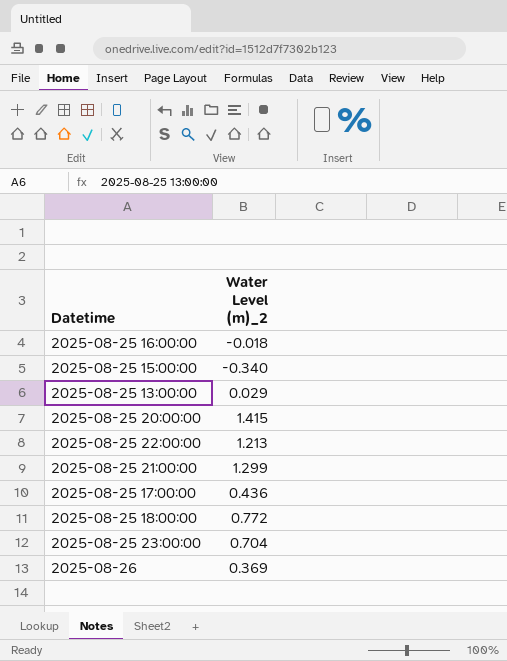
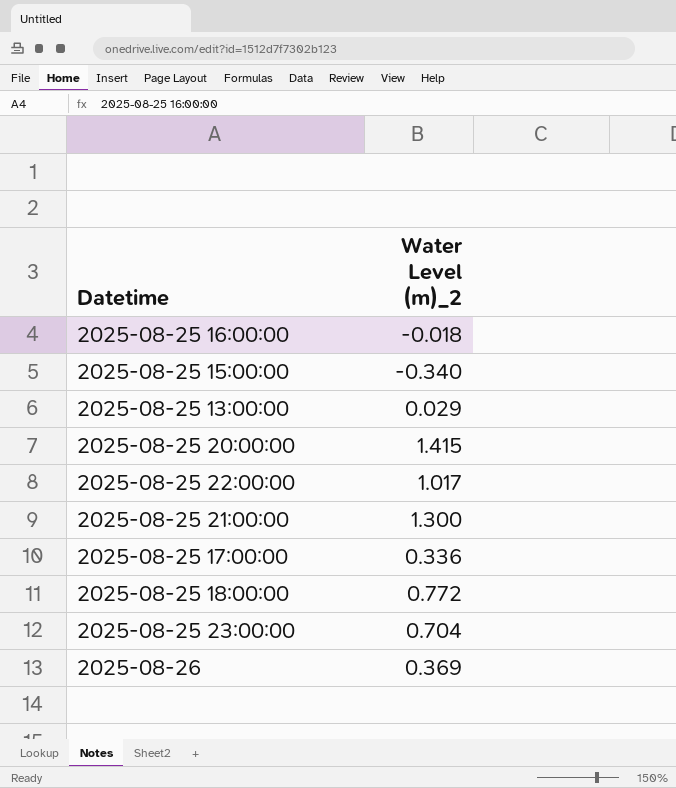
2025-08-25 22:00:00 | Water Level (m)_2: 1.213 -> 1.017
2025-08-25 21:00:00 | Water Level (m)_2: 1.299 -> 1.300
2025-08-25 17:00:00 | Water Level (m)_2: 0.436 -> 0.336

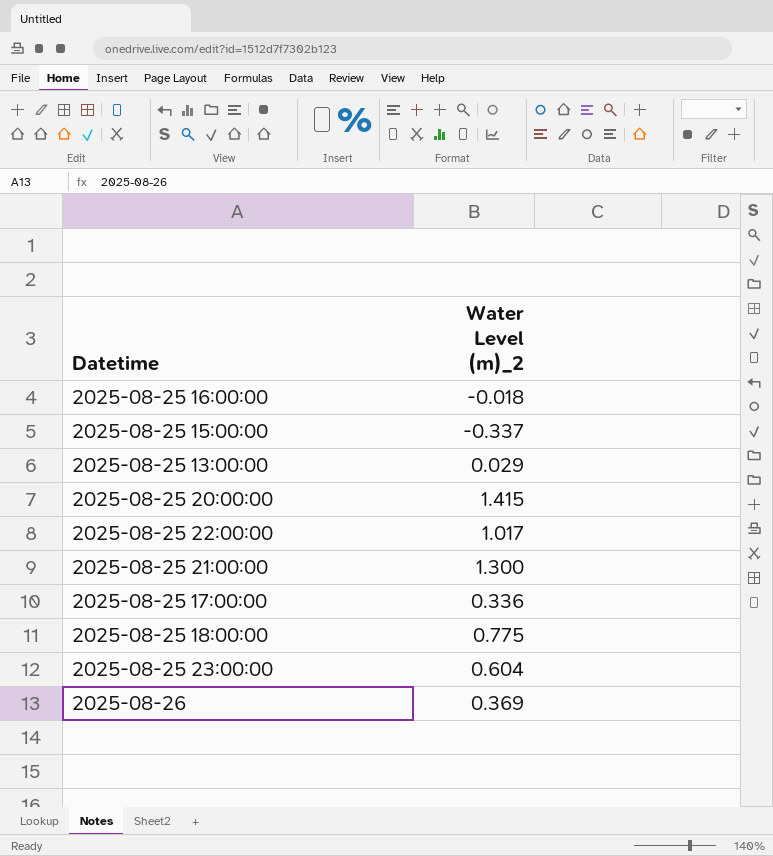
2025-08-25 15:00:00 | Water Level (m)_2: -0.340 -> -0.337
2025-08-25 18:00:00 | Water Level (m)_2: 0.772 -> 0.775
2025-08-25 23:00:00 | Water Level (m)_2: 0.704 -> 0.604

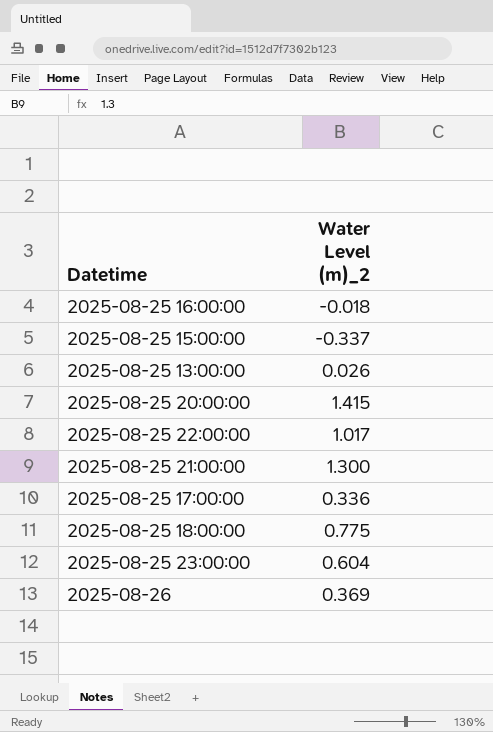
2025-08-25 13:00:00 | Water Level (m)_2: 0.029 -> 0.026

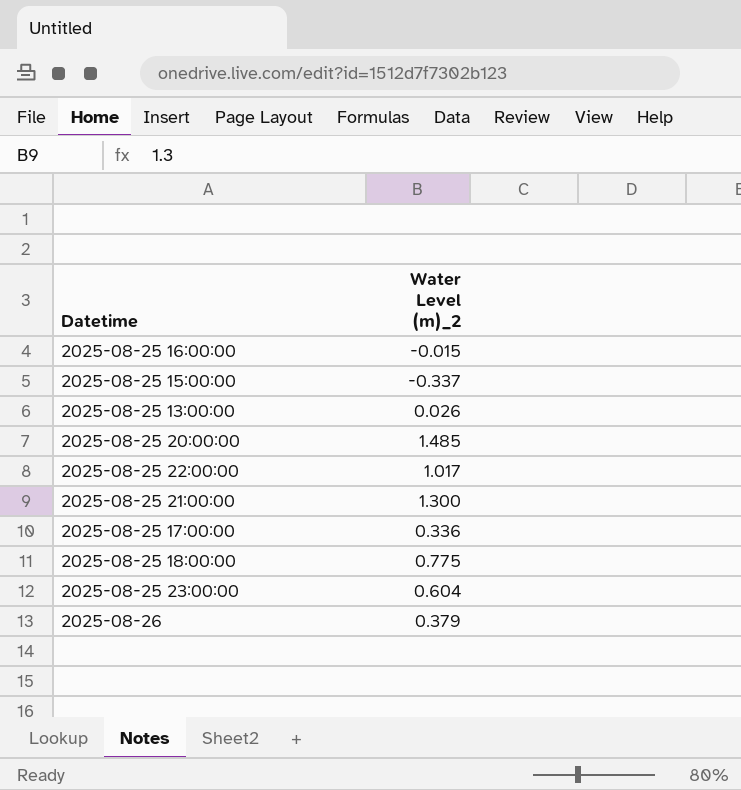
2025-08-25 16:00:00 | Water Level (m)_2: -0.018 -> -0.015
2025-08-25 20:00:00 | Water Level (m)_2: 1.415 -> 1.485
2025-08-26 | Water Level (m)_2: 0.369 -> 0.379

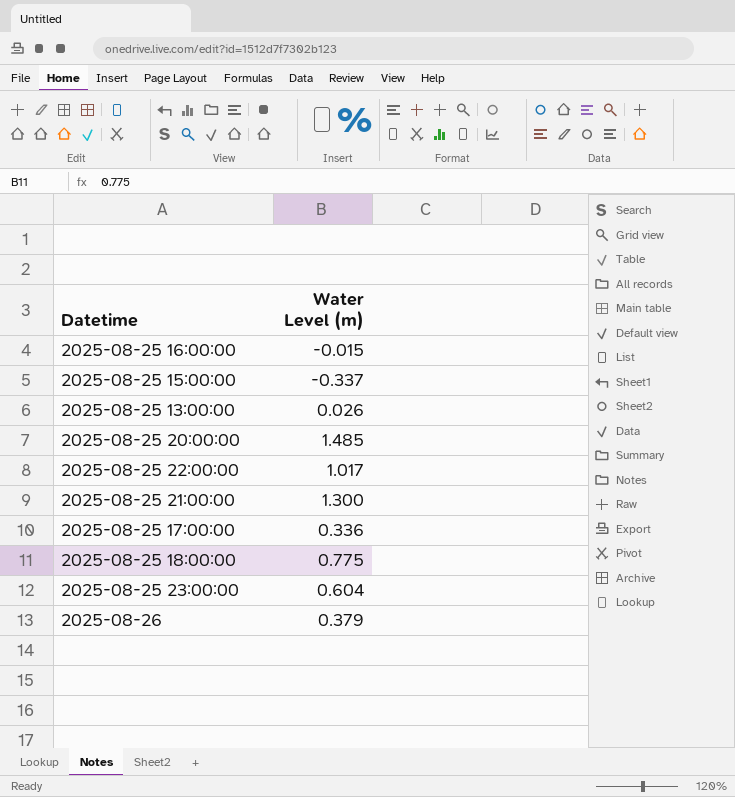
column name: Water Level (m)_2 -> Water Level (m)

